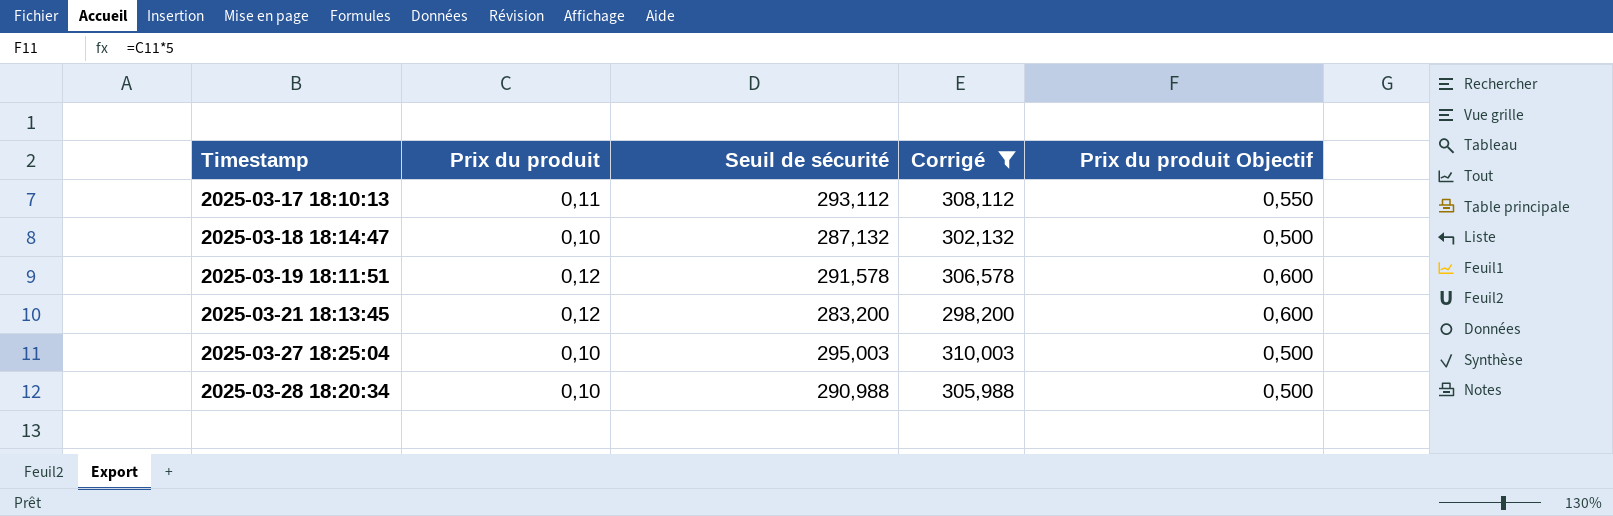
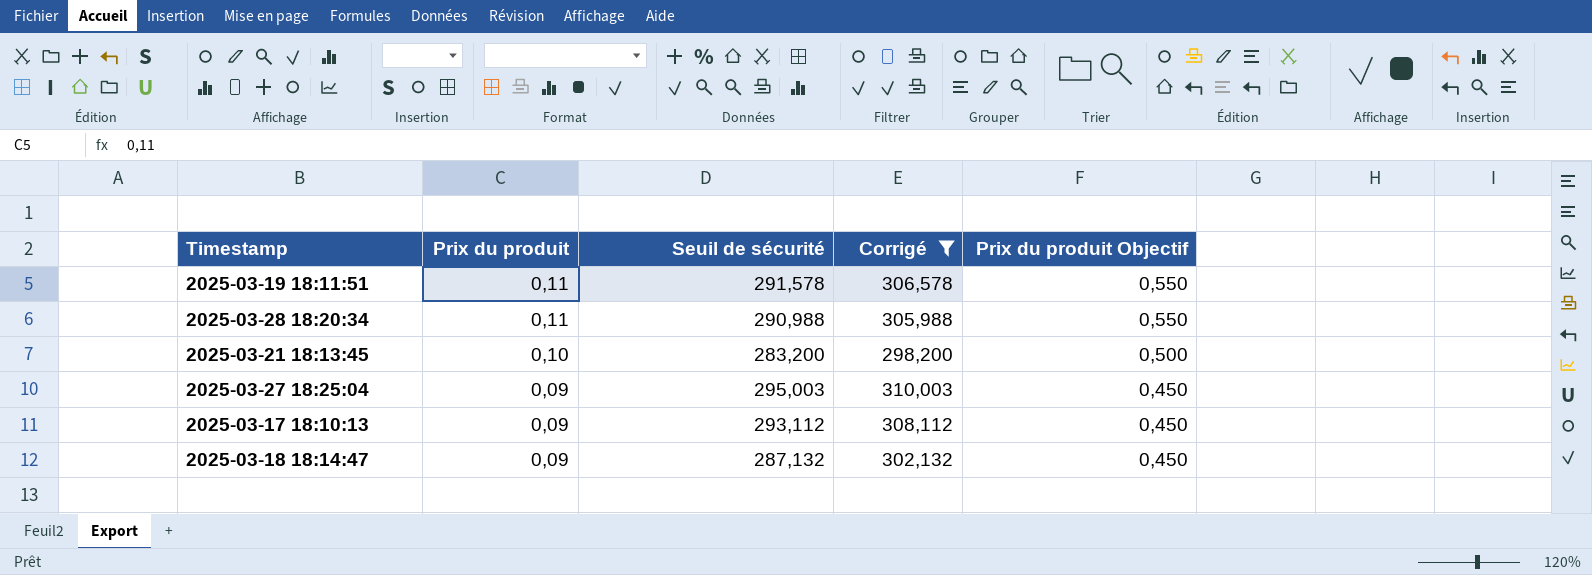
row order: Timestamp ascending -> Prix du produit descending
2025-03-19 18:11:51 | Prix du produit: 0,12 -> 0,11
2025-03-19 18:11:51 | Prix du produit Objectif: 0,600 -> 0,550
2025-03-28 18:20:34 | Prix du produit: 0,10 -> 0,11
2025-03-28 18:20:34 | Prix du produit Objectif: 0,500 -> 0,550
2025-03-21 18:13:45 | Prix du produit: 0,12 -> 0,10
2025-03-21 18:13:45 | Prix du produit Objectif: 0,600 -> 0,500
2025-03-27 18:25:04 | Prix du produit: 0,10 -> 0,09
2025-03-27 18:25:04 | Prix du produit Objectif: 0,500 -> 0,450
2025-03-17 18:10:13 | Prix du produit: 0,11 -> 0,09
2025-03-17 18:10:13 | Prix du produit Objectif: 0,550 -> 0,450
2025-03-18 18:14:47 | Prix du produit: 0,10 -> 0,09
2025-03-18 18:14:47 | Prix du produit Objectif: 0,500 -> 0,450

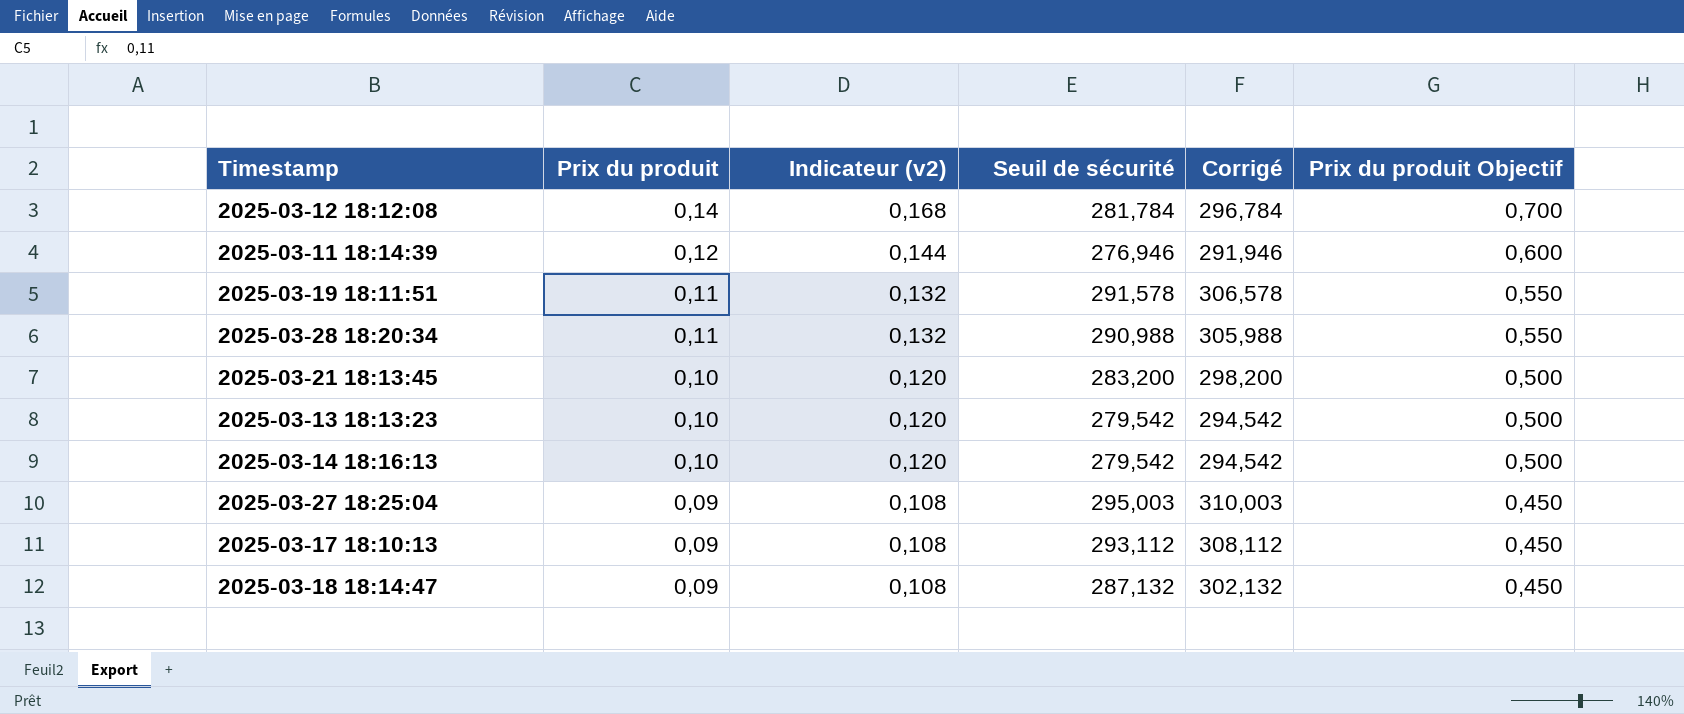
filter: Corrigé >= 298,200 -> none
column Indicateur (v2) | formula: none -> [Prix du produit] * 1,2

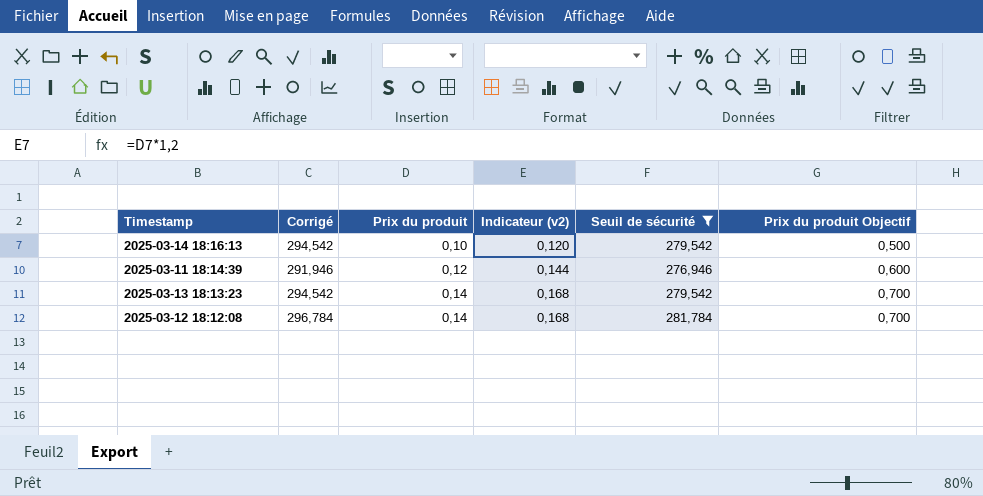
filter: none -> Seuil de sécurité <= 281,784
row order: Prix du produit descending -> Prix du produit ascending
column Corrigé | position: 5 -> 2
2025-03-13 18:13:23 | Prix du produit: 0,10 -> 0,14
2025-03-13 18:13:23 | Indicateur (v2): 0,120 -> 0,168
2025-03-13 18:13:23 | Prix du produit Objectif: 0,500 -> 0,700

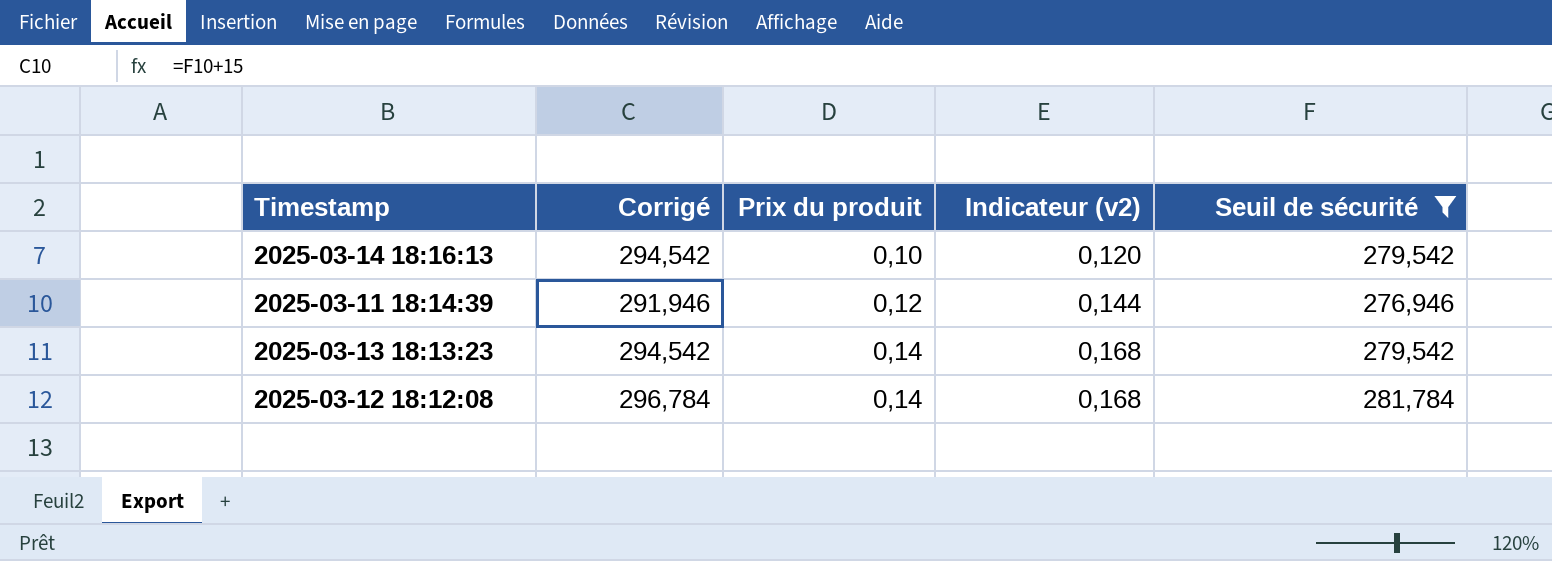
column Prix du produit Objectif | formula: [Prix du produit] * 5 -> none

